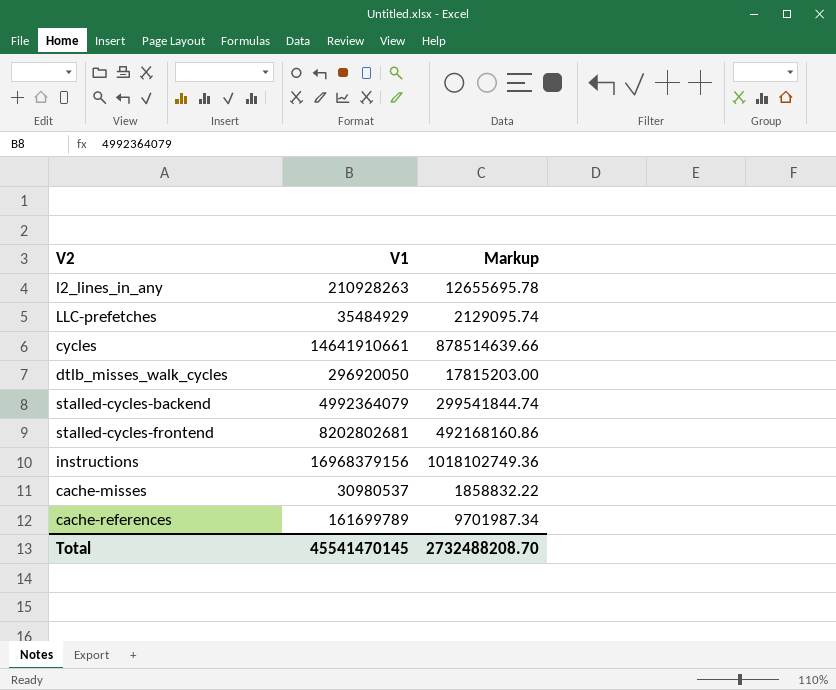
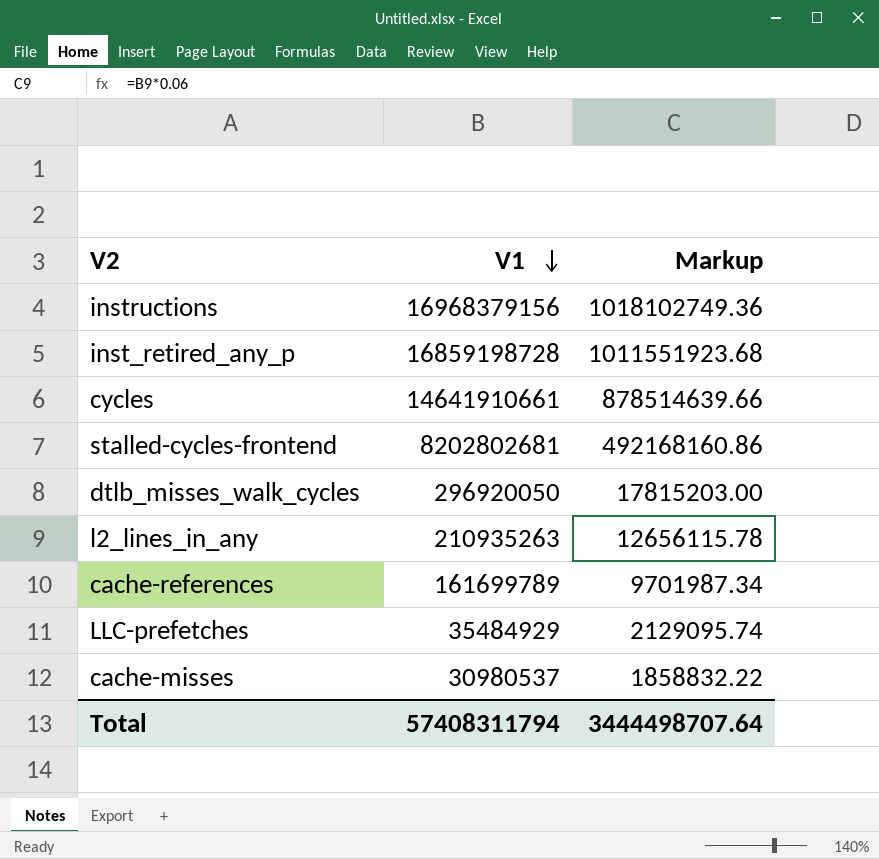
row order: none -> V1 descending
row stalled-cycles-backend: 4992364079 | 299541844.74 -> none
row inst_retired_any_p: none -> 16859198728 | 1011551923.68
l2_lines_in_any | V1: 210928263 -> 210935263
l2_lines_in_any | Markup: 12655695.78 -> 12656115.78
Total | V1: 45541470145 -> 57408311794
Total | Markup: 2732488208.70 -> 3444498707.64

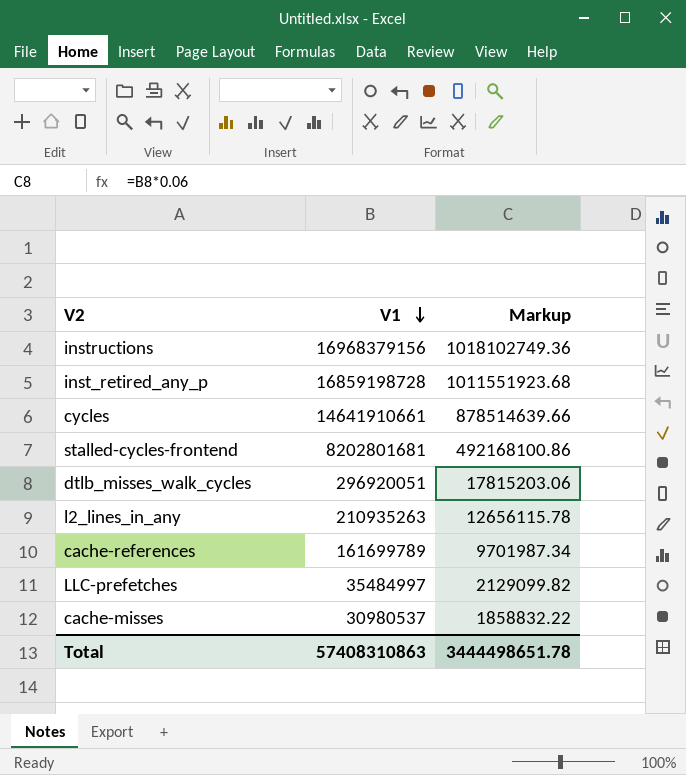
stalled-cycles-frontend | V1: 8202802681 -> 8202801681
stalled-cycles-frontend | Markup: 492168160.86 -> 492168100.86
dtlb_misses_walk_cycles | V1: 296920050 -> 296920051
dtlb_misses_walk_cycles | Markup: 17815203.00 -> 17815203.06
LLC-prefetches | V1: 35484929 -> 35484997
LLC-prefetches | Markup: 2129095.74 -> 2129099.82
Total | V1: 57408311794 -> 57408310863
Total | Markup: 3444498707.64 -> 3444498651.78

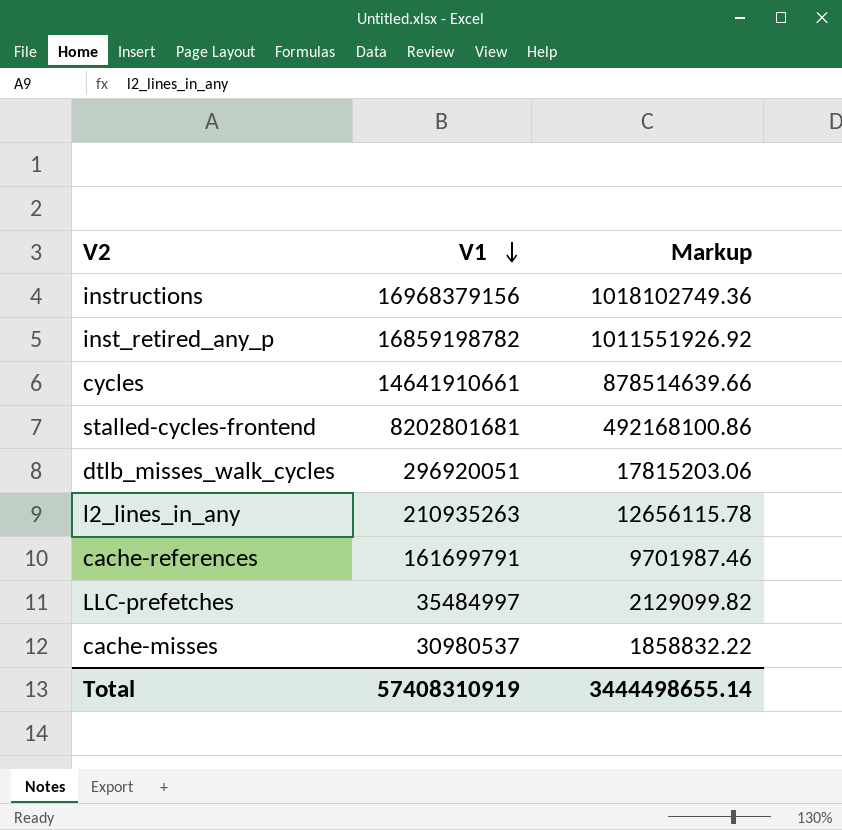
inst_retired_any_p | V1: 16859198728 -> 16859198782
inst_retired_any_p | Markup: 1011551923.68 -> 1011551926.92
cache-references | V1: 161699789 -> 161699791
cache-references | Markup: 9701987.34 -> 9701987.46
Total | V1: 57408310863 -> 57408310919
Total | Markup: 3444498651.78 -> 3444498655.14

